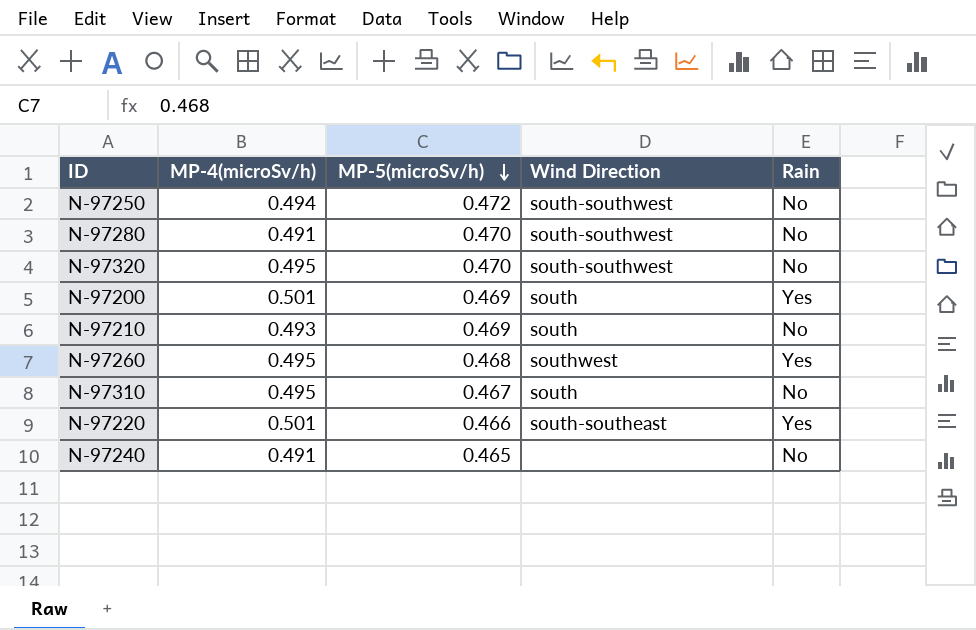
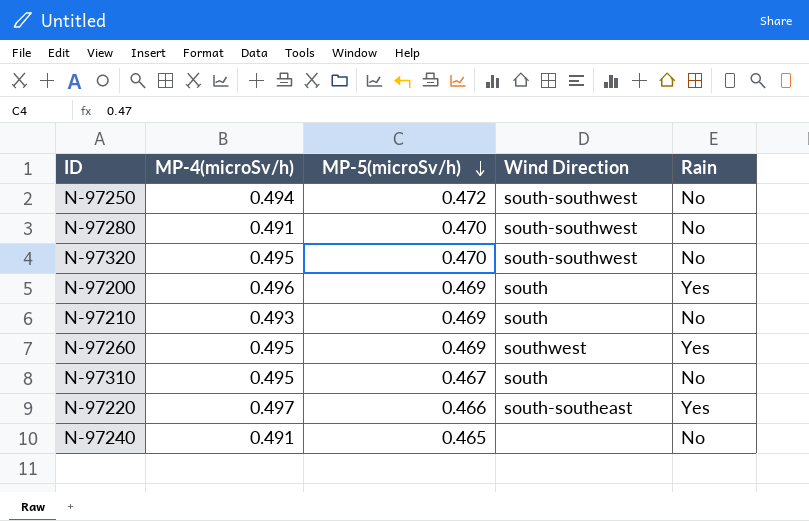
N-97200 | MP-4(microSv/h): 0.501 -> 0.496
N-97260 | MP-5(microSv/h): 0.468 -> 0.469
N-97220 | MP-4(microSv/h): 0.501 -> 0.497

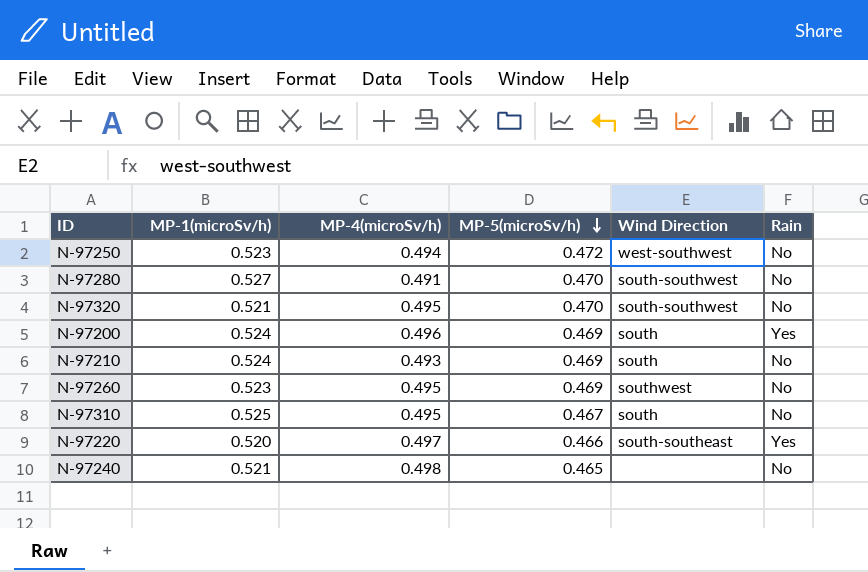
column MP-1(microSv/h) | position: none -> 2
N-97250 | Wind Direction: south-southwest -> west-southwest
N-97260 | Rain: Yes -> No
N-97240 | MP-4(microSv/h): 0.491 -> 0.498

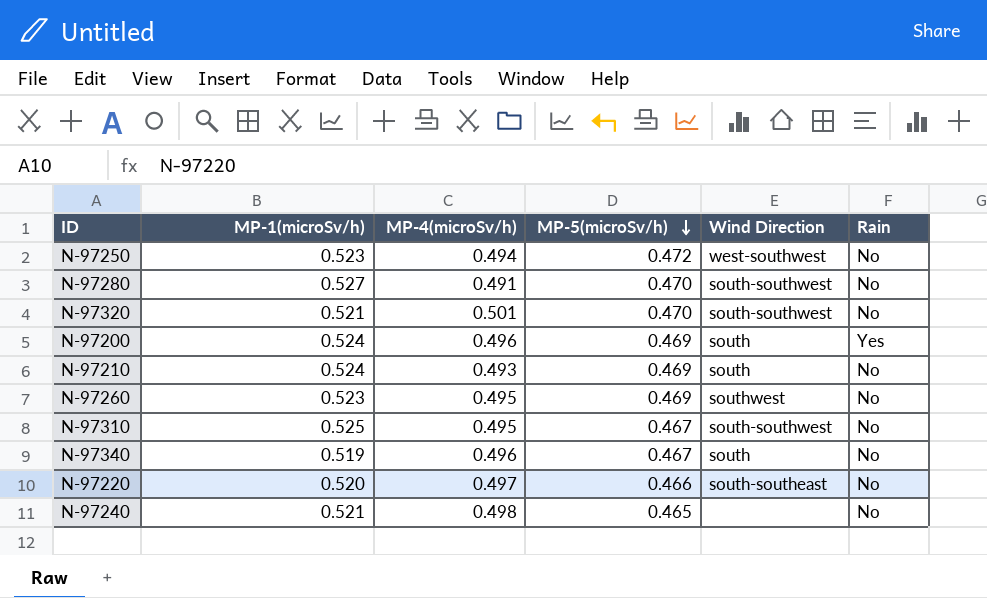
N-97320 | MP-4(microSv/h): 0.495 -> 0.501
N-97310 | Wind Direction: south -> south-southwest
row N-97340: none -> 0.519 | 0.496 | 0.467 | south | No
N-97220 | Rain: Yes -> No

